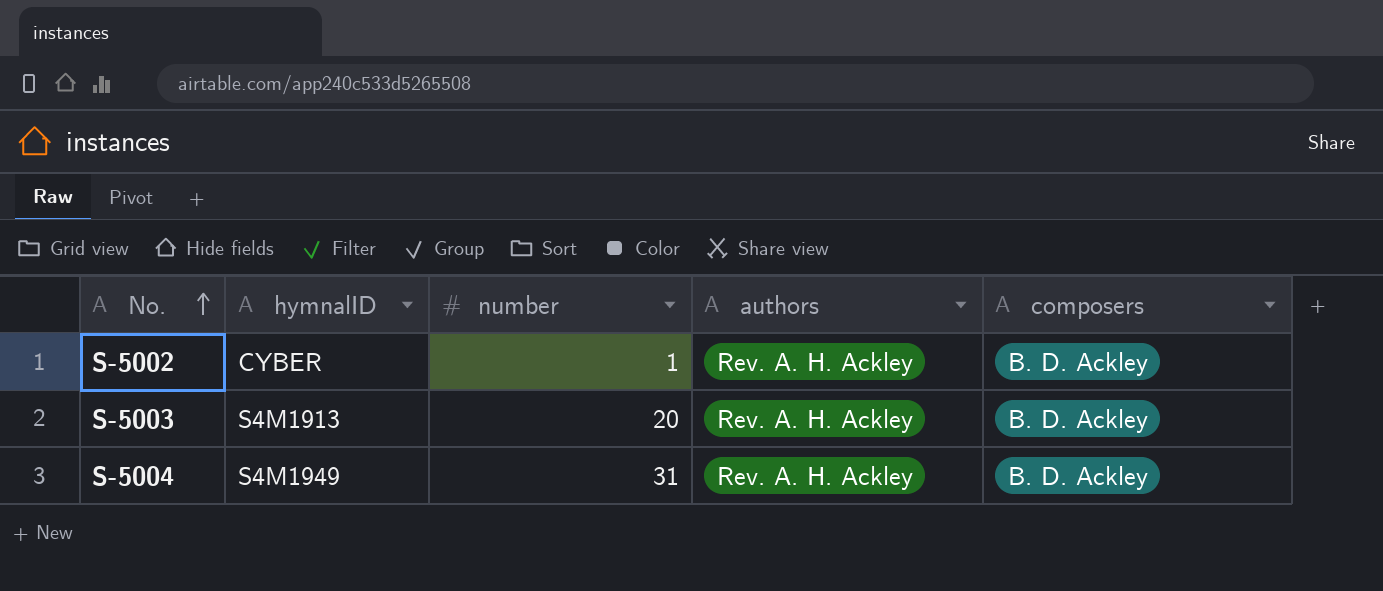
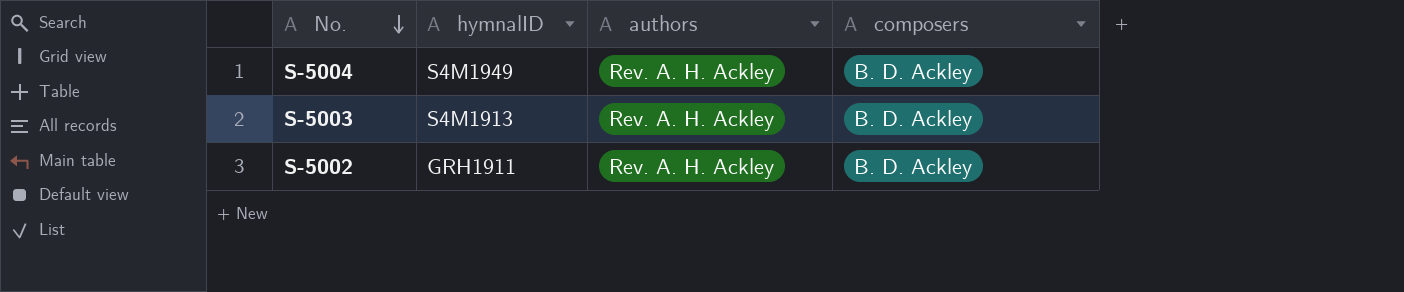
row order: No. ascending -> No. descending
column number | position: 3 -> none
S-5002 | hymnalID: CYBER -> GRH1911

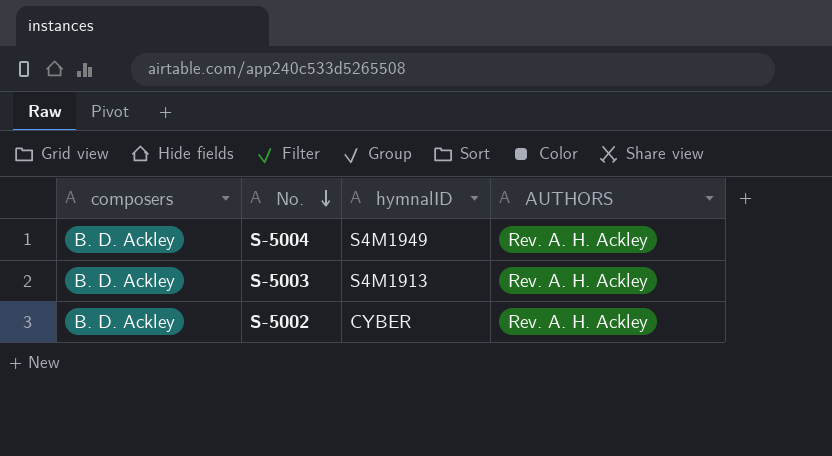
column composers | position: 4 -> 1
column name: authors -> AUTHORS
S-5002 | hymnalID: GRH1911 -> CYBER

